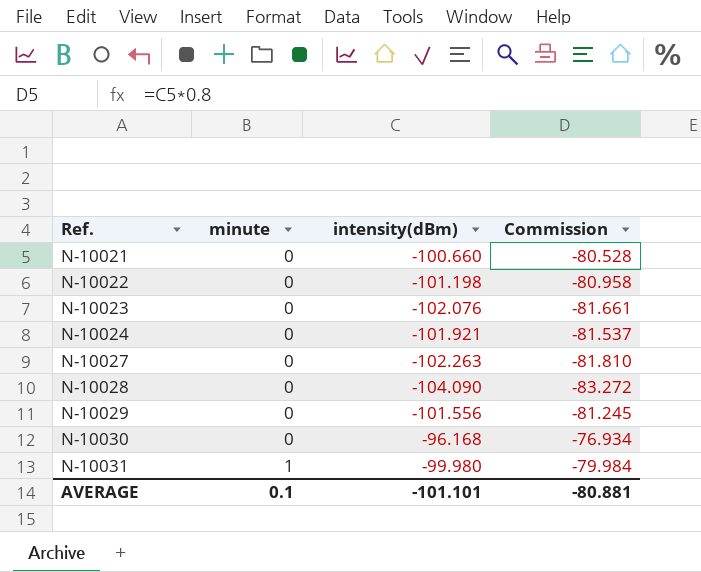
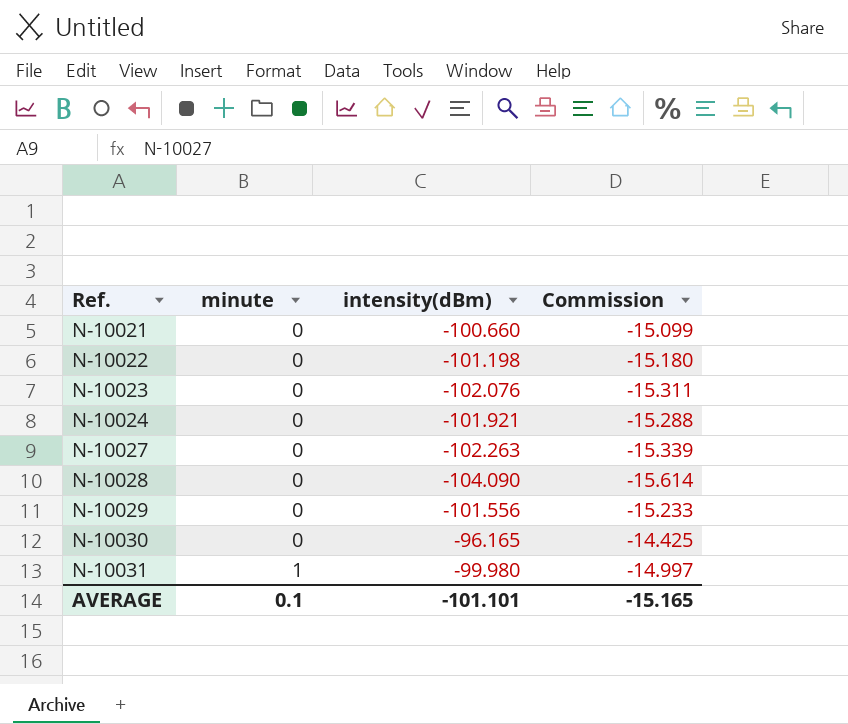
column Commission | formula: [intensity(dBm)] * 0.8 -> [intensity(dBm)] * 0.15
N-10030 | intensity(dBm): -96.168 -> -96.165
AVERAGE | Commission: -80.881 -> -15.165

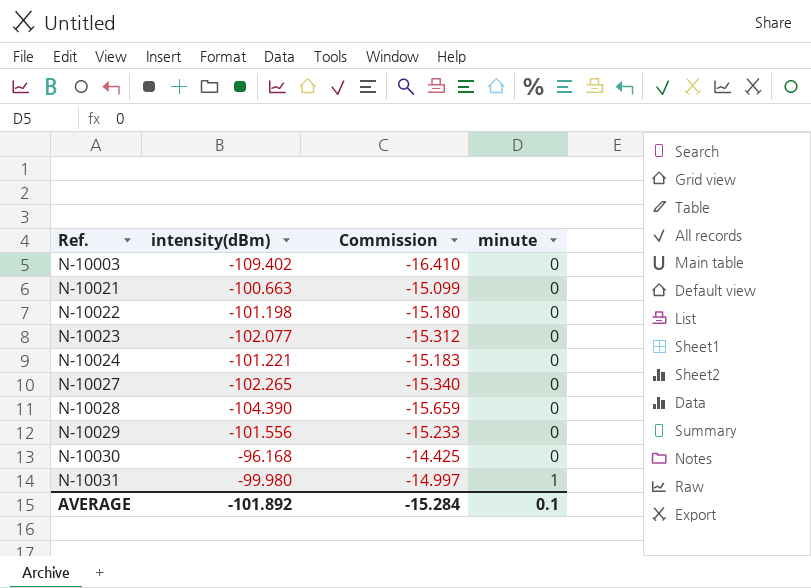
column minute | position: 2 -> 4
row N-10003: none -> -109.402 | -16.410 | 0
N-10021 | intensity(dBm): -100.660 -> -100.663
N-10023 | intensity(dBm): -102.076 -> -102.077
N-10023 | Commission: -15.311 -> -15.312
N-10024 | intensity(dBm): -101.921 -> -101.221
N-10024 | Commission: -15.288 -> -15.183
N-10027 | intensity(dBm): -102.263 -> -102.265
N-10027 | Commission: -15.339 -> -15.340
N-10028 | intensity(dBm): -104.090 -> -104.390
N-10028 | Commission: -15.614 -> -15.659
N-10030 | intensity(dBm): -96.165 -> -96.168
AVERAGE | intensity(dBm): -101.101 -> -101.892
AVERAGE | Commission: -15.165 -> -15.284

